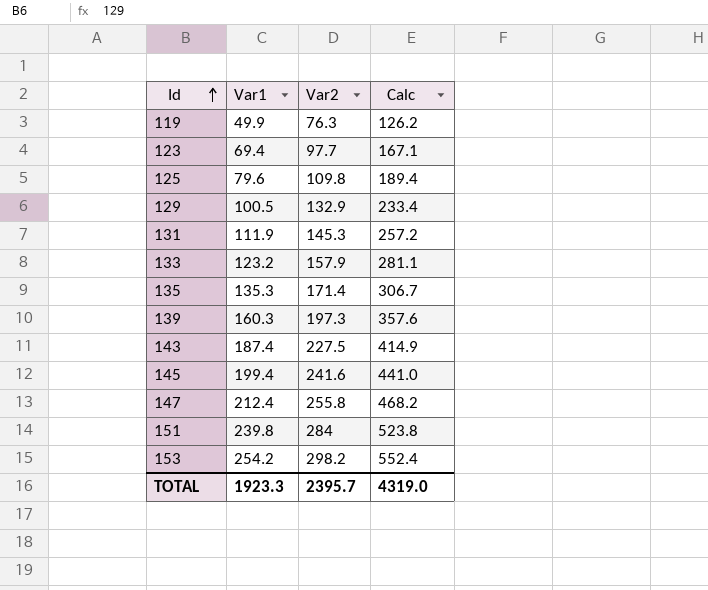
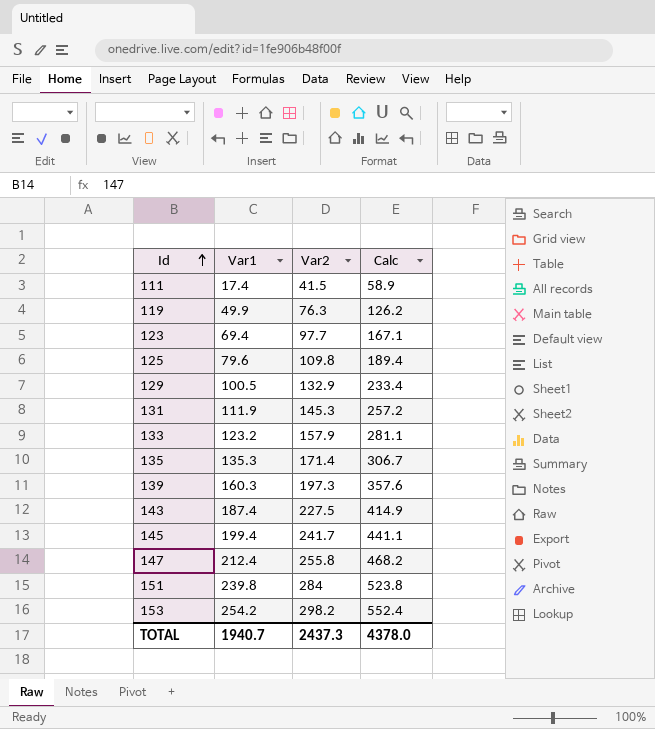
row 111: none -> 17.4 | 41.5 | 58.9
145 | Var2: 241.6 -> 241.7
145 | Calc: 441.0 -> 441.1
TOTAL | Var1: 1923.3 -> 1940.7
TOTAL | Var2: 2395.7 -> 2437.3
TOTAL | Calc: 4319.0 -> 4378.0

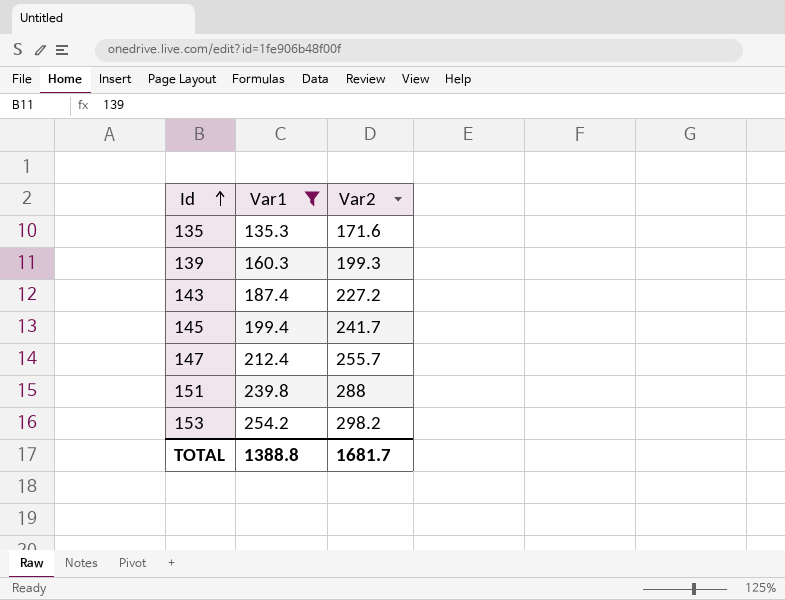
filter: none -> Var1 >= 135.3
column Calc | formula: [Var1] + [Var2] -> none
135 | Var2: 171.4 -> 171.6
139 | Var2: 197.3 -> 199.3
143 | Var2: 227.5 -> 227.2
147 | Var2: 255.8 -> 255.7
151 | Var2: 284 -> 288
TOTAL | Var1: 1940.7 -> 1388.8
TOTAL | Var2: 2437.3 -> 1681.7

